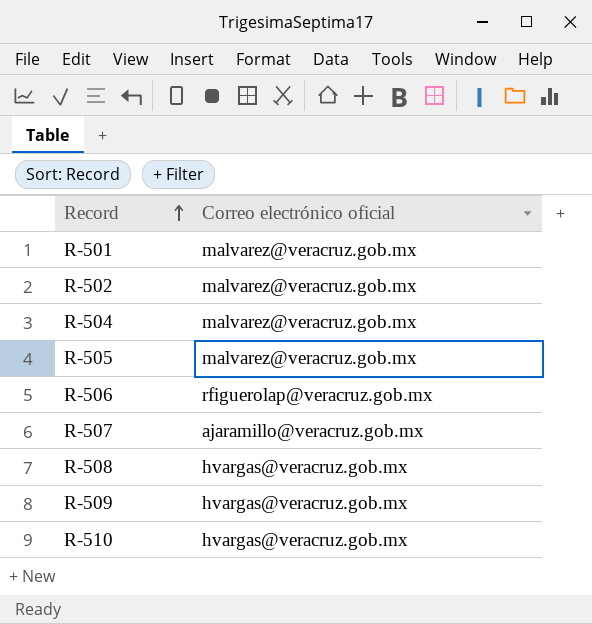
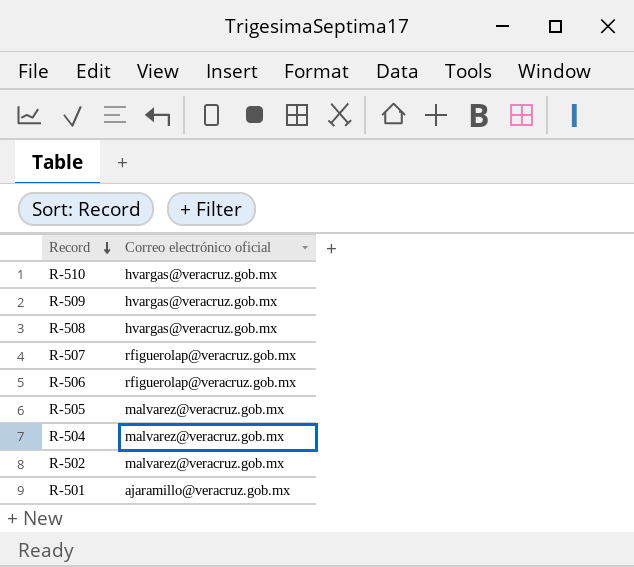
row order: Record ascending -> Record descending
R-507 | Correo electrónico oficial: ajaramillo@veracruz.gob.mx -> rfiguerolap@veracruz.gob.mx
R-501 | Correo electrónico oficial: malvarez@veracruz.gob.mx -> ajaramillo@veracruz.gob.mx

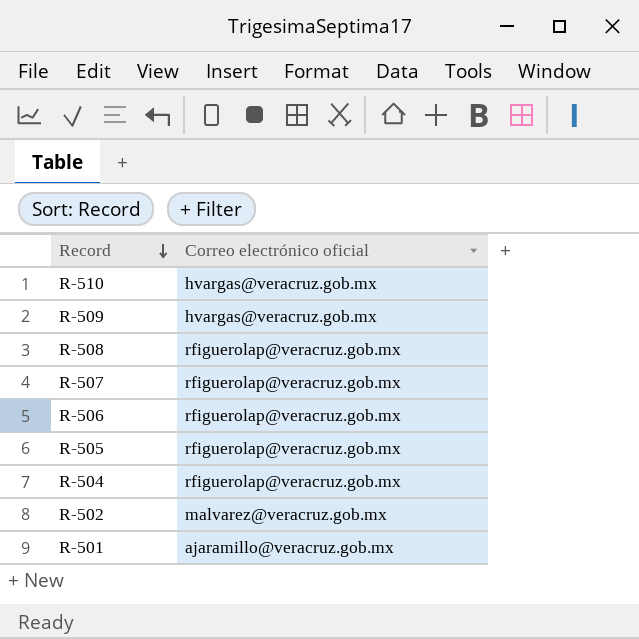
R-508 | Correo electrónico oficial: hvargas@veracruz.gob.mx -> rfiguerolap@veracruz.gob.mx
R-505 | Correo electrónico oficial: malvarez@veracruz.gob.mx -> rfiguerolap@veracruz.gob.mx
R-504 | Correo electrónico oficial: malvarez@veracruz.gob.mx -> rfiguerolap@veracruz.gob.mx

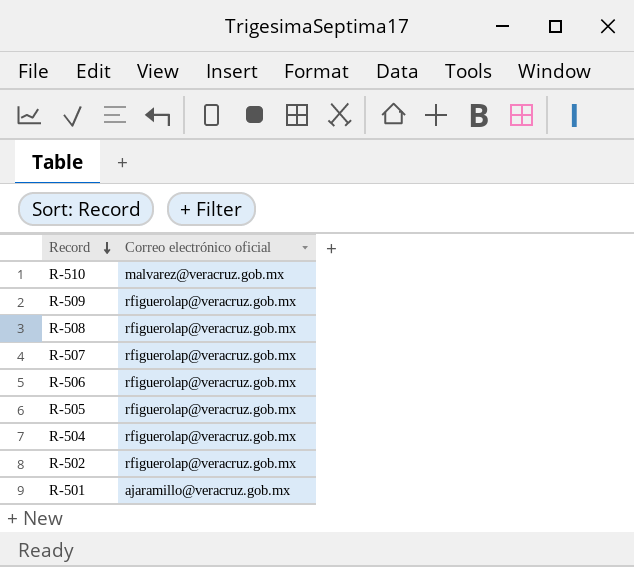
R-510 | Correo electrónico oficial: hvargas@veracruz.gob.mx -> malvarez@veracruz.gob.mx
R-509 | Correo electrónico oficial: hvargas@veracruz.gob.mx -> rfiguerolap@veracruz.gob.mx
R-502 | Correo electrónico oficial: malvarez@veracruz.gob.mx -> rfiguerolap@veracruz.gob.mx

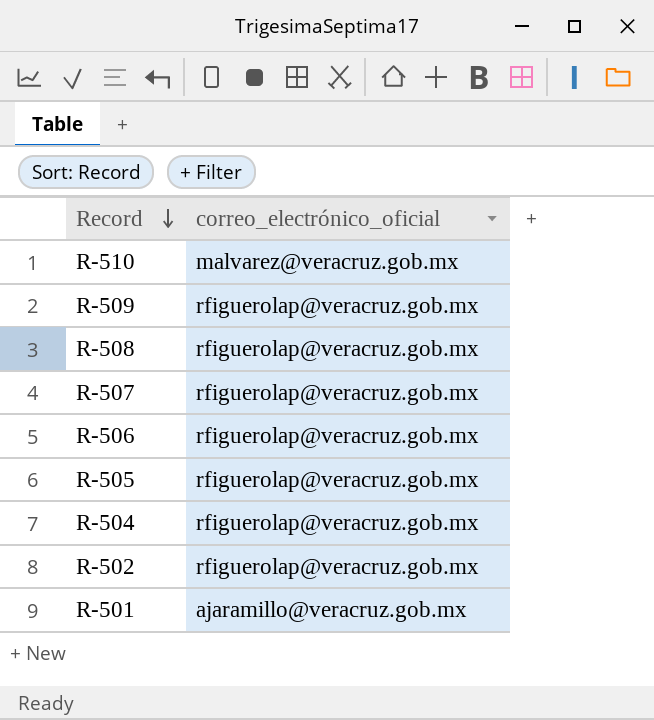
column name: Correo electrónico oficial -> correo_electrónico_oficial

